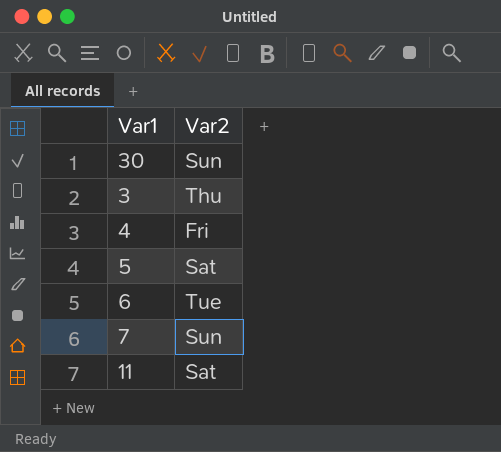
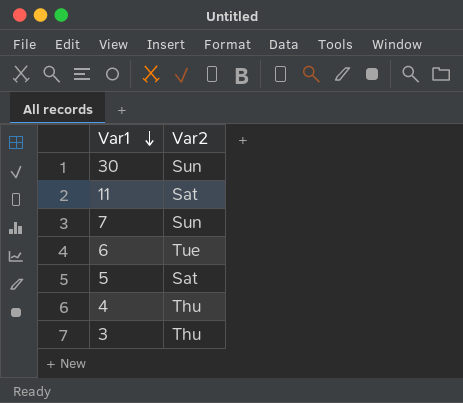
row order: none -> Var1 descending
4 | Var2: Fri -> Thu

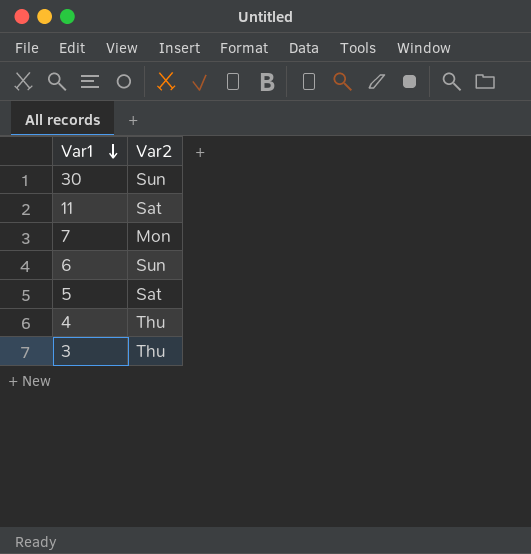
7 | Var2: Sun -> Mon
6 | Var2: Tue -> Sun

